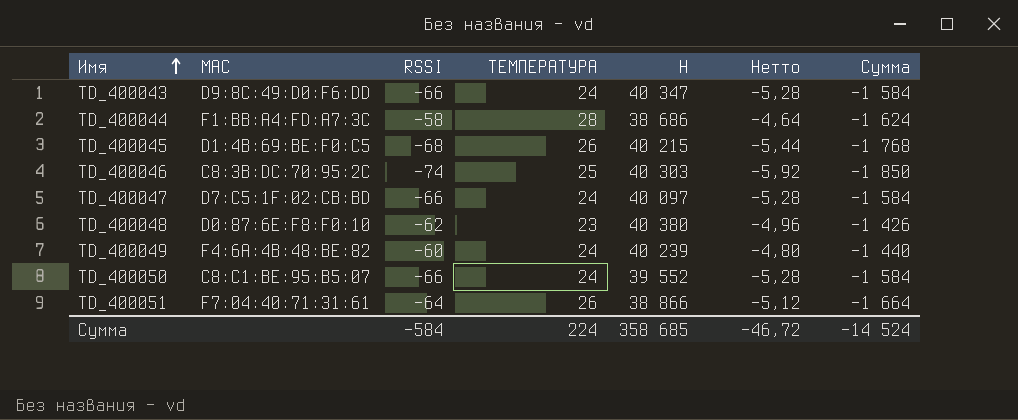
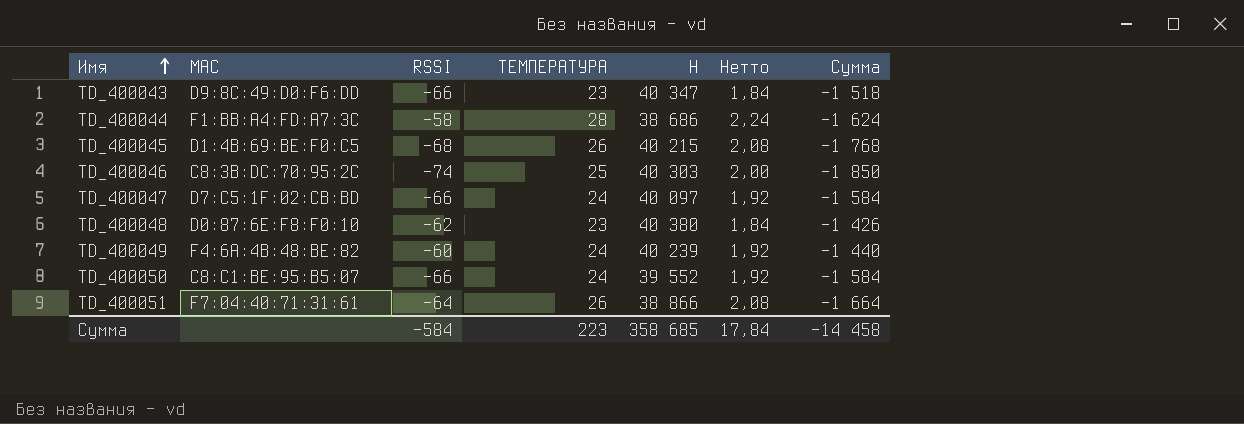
column Нетто | formula: [RSSI] * 0,08 -> [ТЕМПЕРАТУРА] * 0,08
TD_400043 | ТЕМПЕРАТУРА: 24 -> 23
TD_400043 | Сумма: -1 584 -> -1 518
Сумма | ТЕМПЕРАТУРА: 224 -> 223
Сумма | Нетто: -46,72 -> 17,84
Сумма | Сумма: -14 524 -> -14 458

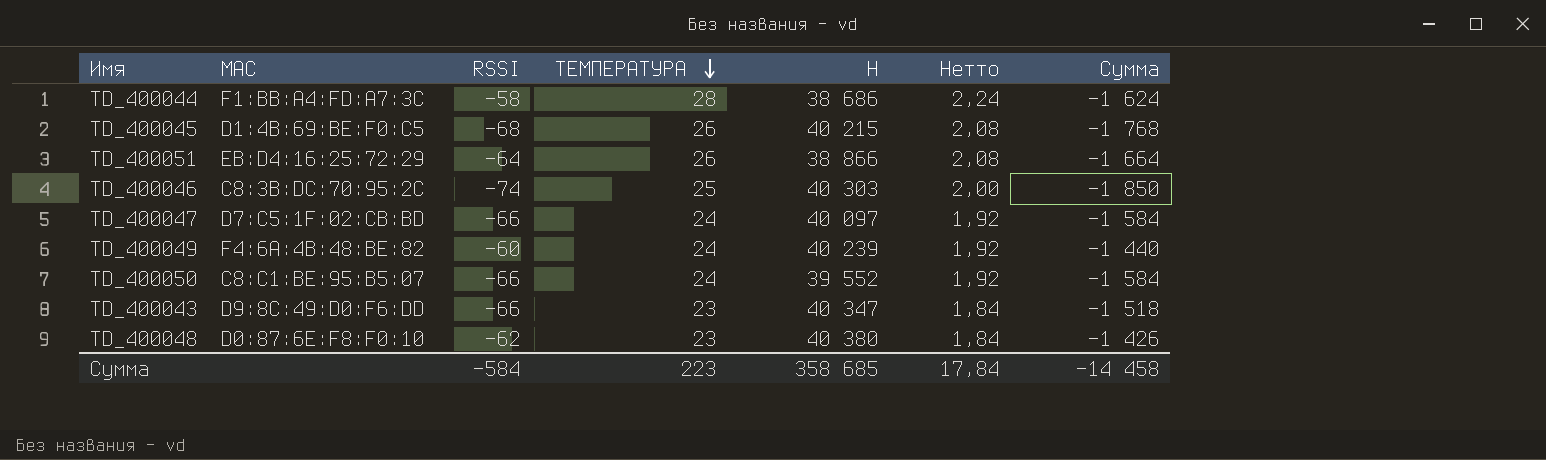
row order: Имя ascending -> ТЕМПЕРАТУРА descending
TD_400051 | MAC: F7:04:40:71:31:61 -> EB:D4:16:25:72:29

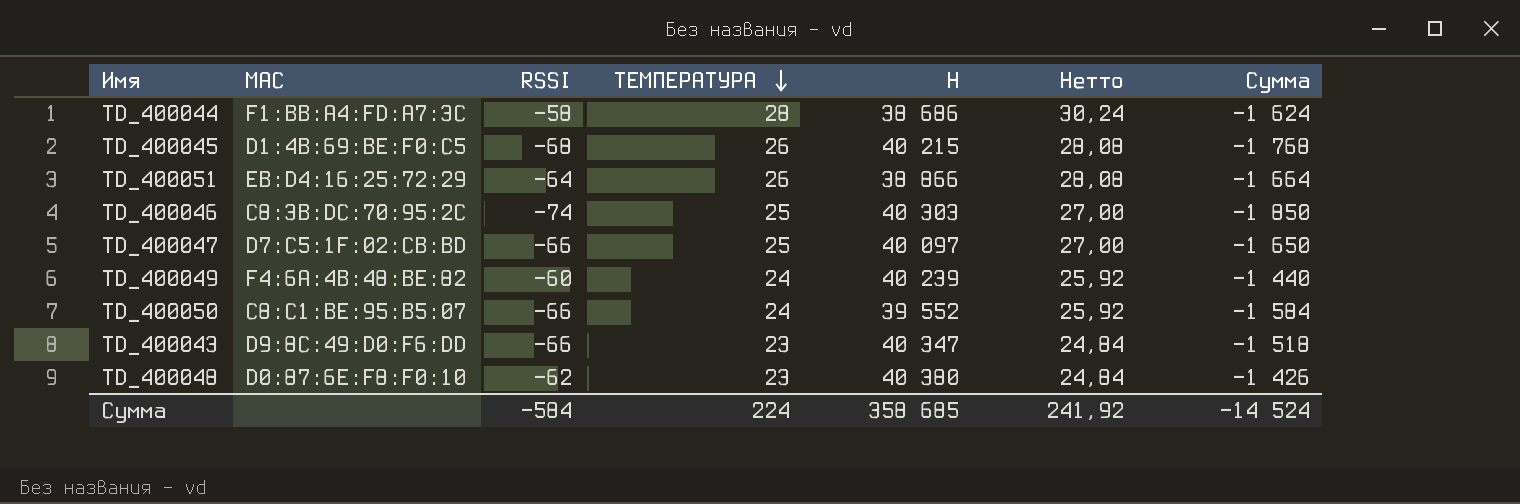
column Нетто | formula: [ТЕМПЕРАТУРА] * 0,08 -> [ТЕМПЕРАТУРА] * 1,08
TD_400047 | ТЕМПЕРАТУРА: 24 -> 25
TD_400047 | Сумма: -1 584 -> -1 650
Сумма | ТЕМПЕРАТУРА: 223 -> 224
Сумма | Нетто: 17,84 -> 241,92
Сумма | Сумма: -14 458 -> -14 524

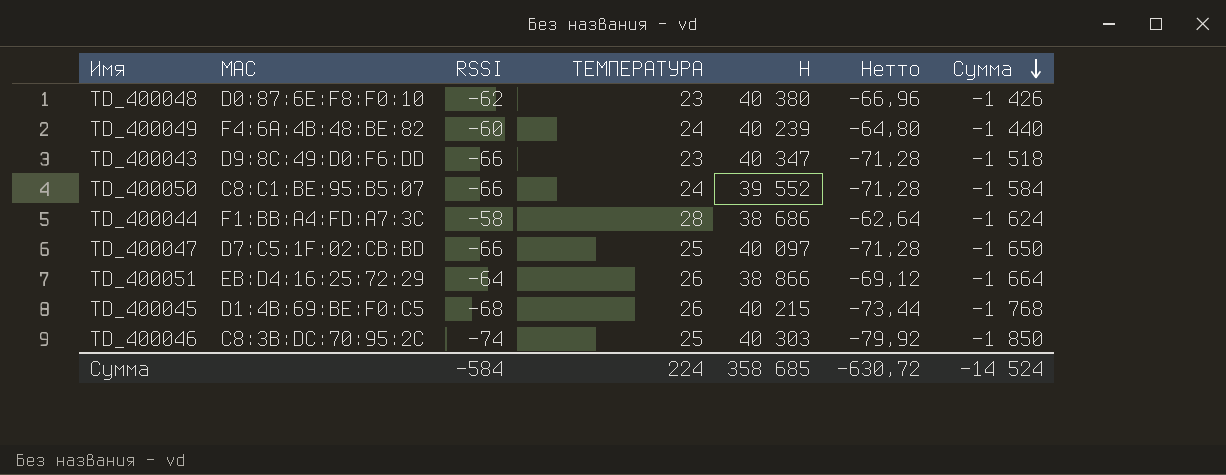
row order: ТЕМПЕРАТУРА descending -> Сумма descending
column Нетто | formula: [ТЕМПЕРАТУРА] * 1,08 -> [RSSI] * 1,08
Сумма | Нетто: 241,92 -> -630,72

